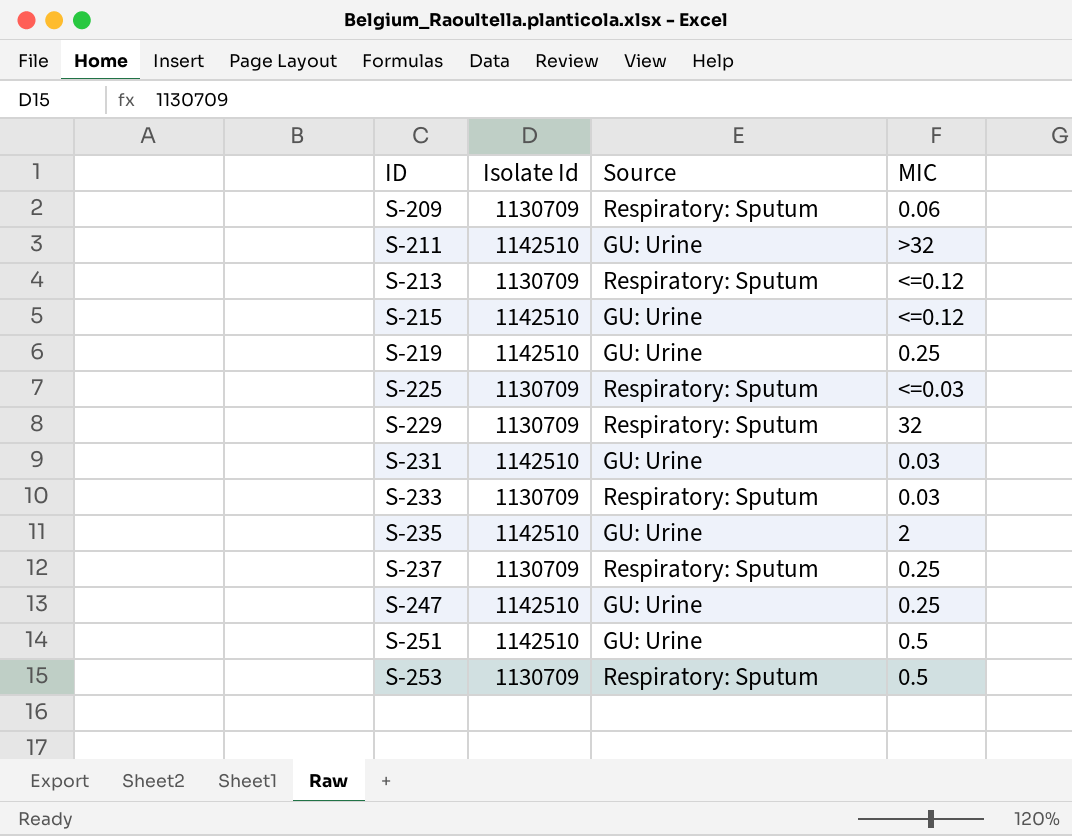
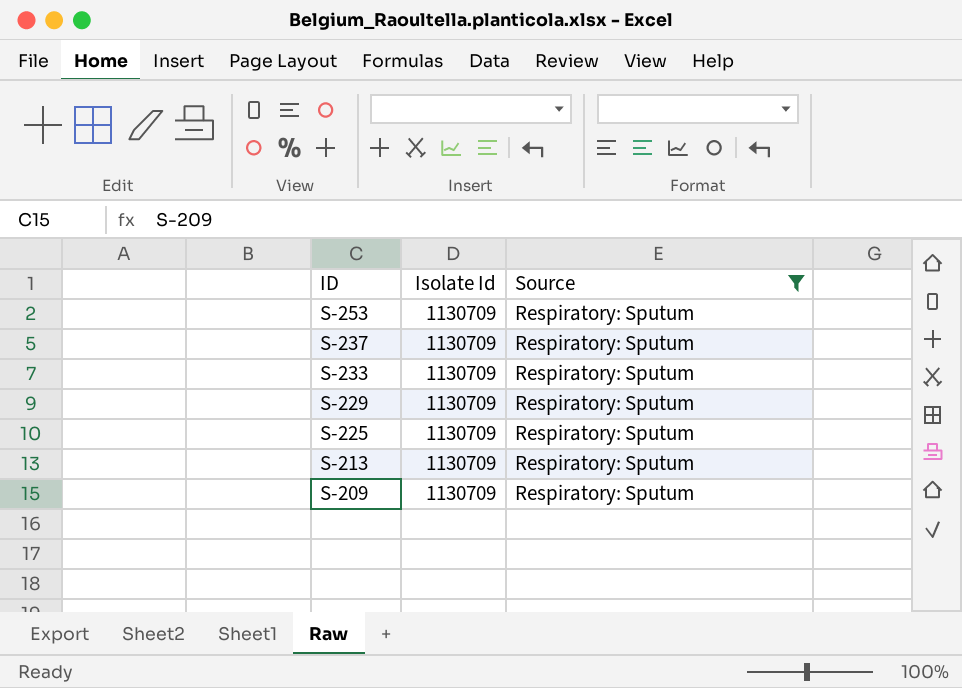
filter: none -> Source = Respiratory: Sputum
row order: ID ascending -> ID descending
column MIC | position: 4 -> none

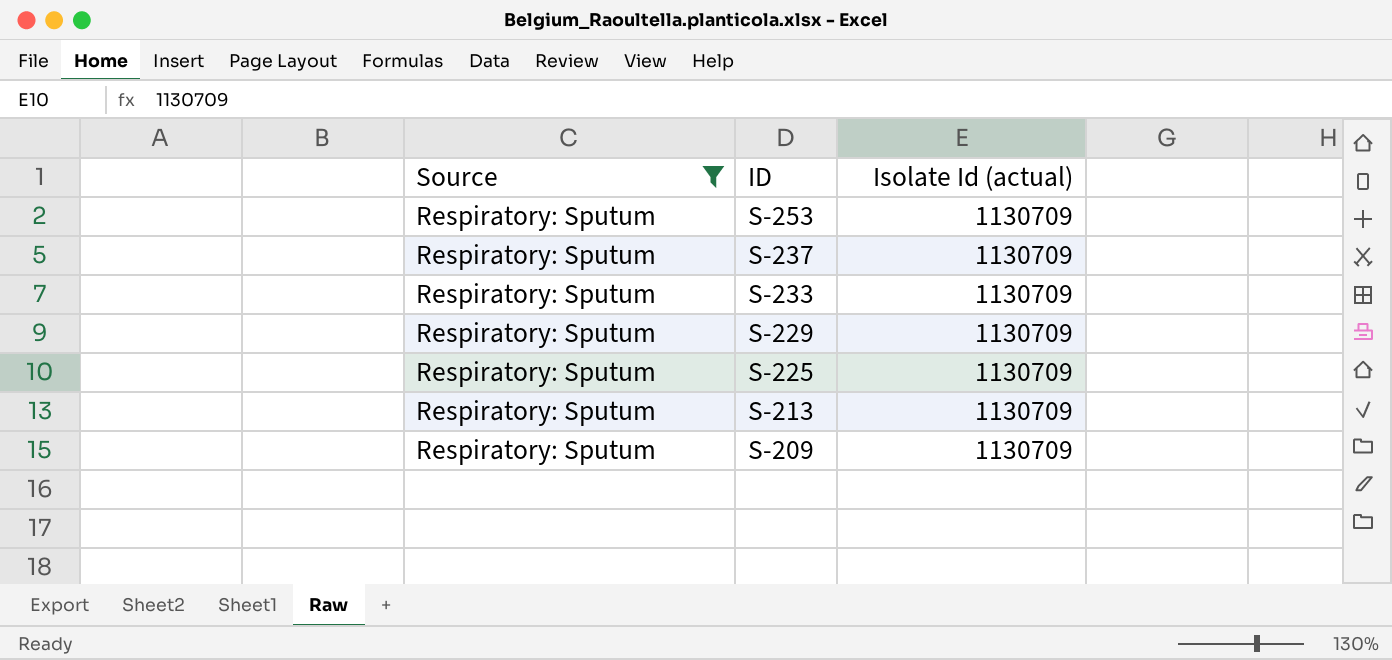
column Source | position: 3 -> 1
column name: Isolate Id -> Isolate Id (actual)

